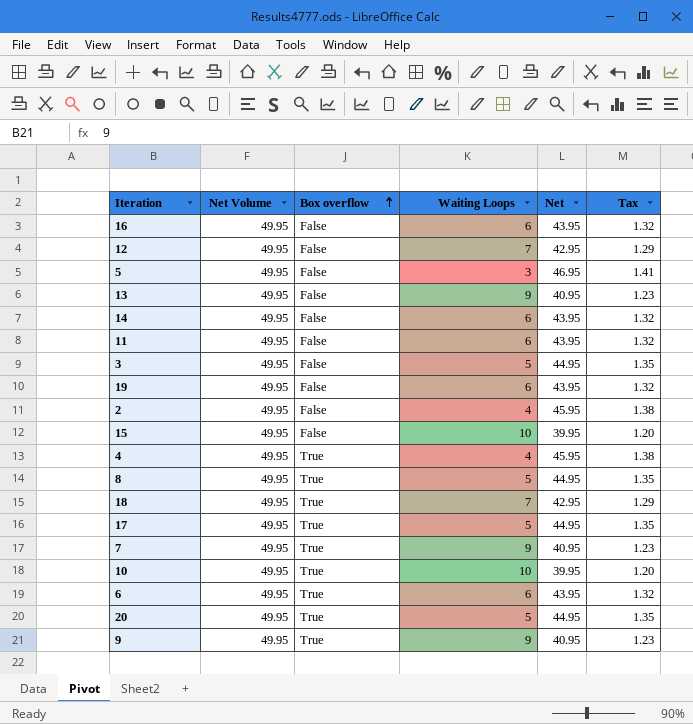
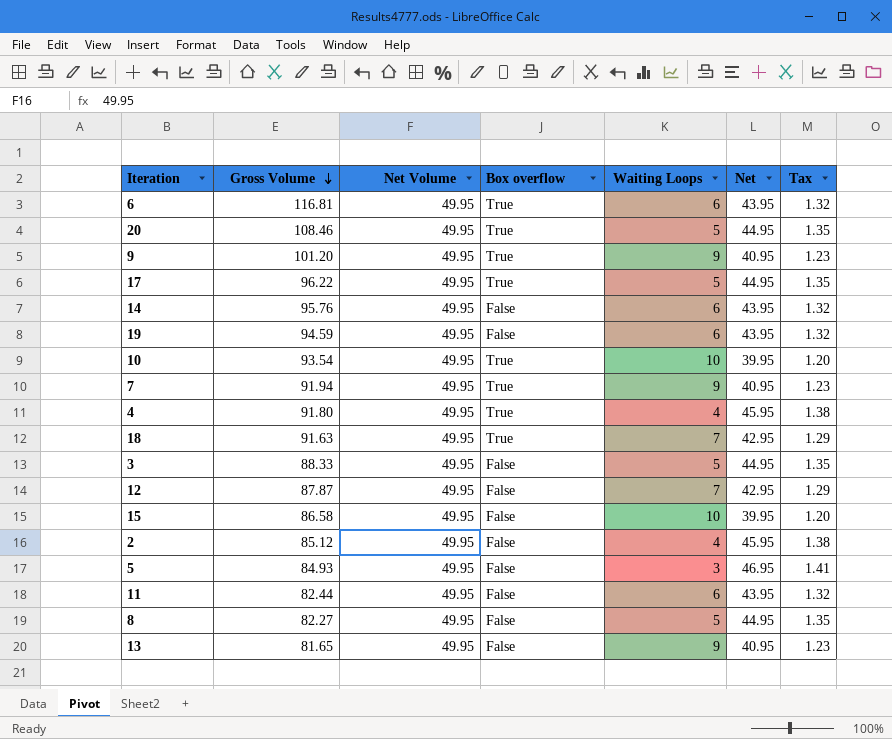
row order: Box overflow ascending -> Gross Volume descending
column Gross Volume | position: none -> 2
row 16: 49.95 | False | 6 | 43.95 | 1.32 -> none
8 | Box overflow: True -> False

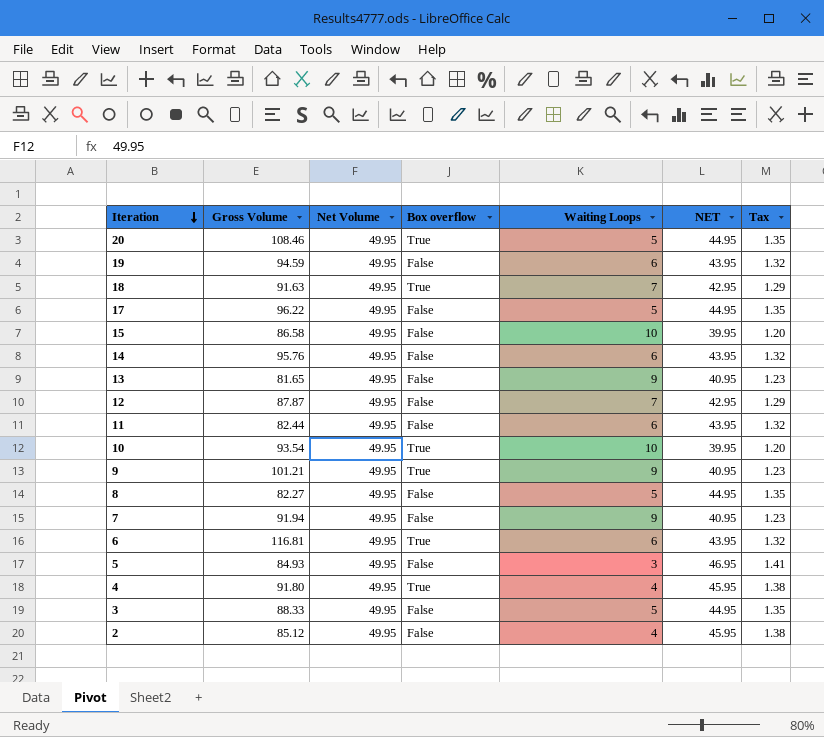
row order: Gross Volume descending -> Iteration descending
column name: Net -> NET
17 | Box overflow: True -> False
9 | Gross Volume: 101.20 -> 101.21
7 | Box overflow: True -> False

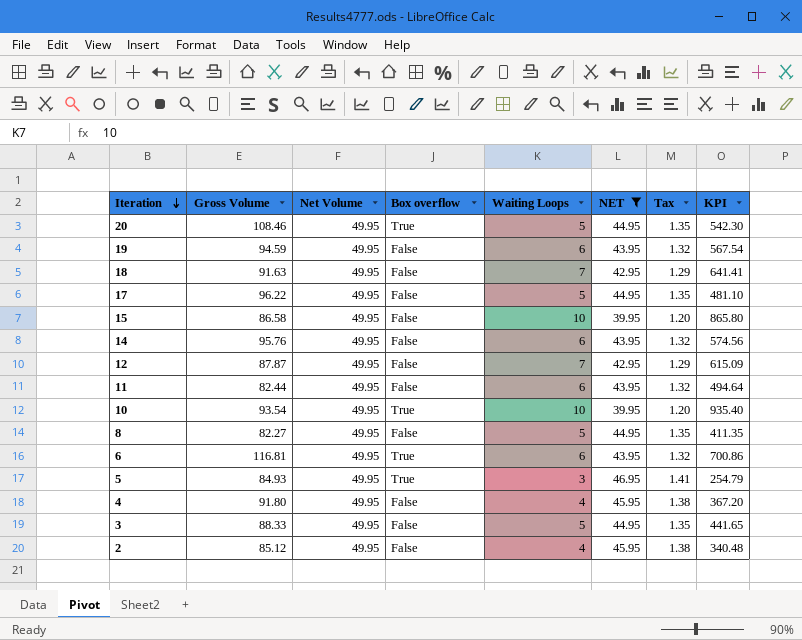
filter: none -> NET != 40.95
column KPI | formula: none -> [Gross Volume] * [Waiting Loops]
18 | Box overflow: True -> False
5 | Box overflow: False -> True
4 | Box overflow: True -> False

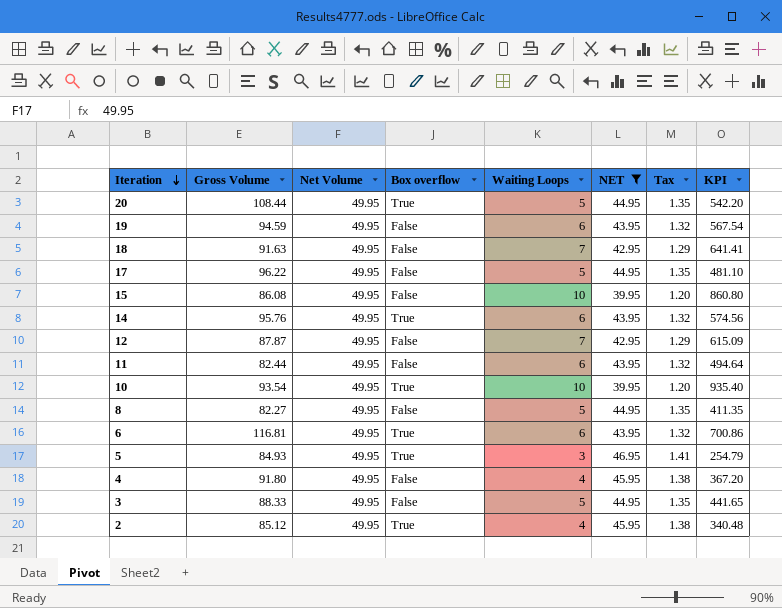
20 | Gross Volume: 108.46 -> 108.44
20 | KPI: 542.30 -> 542.20
15 | Gross Volume: 86.58 -> 86.08
15 | KPI: 865.80 -> 860.80
14 | Box overflow: False -> True
2 | Box overflow: False -> True

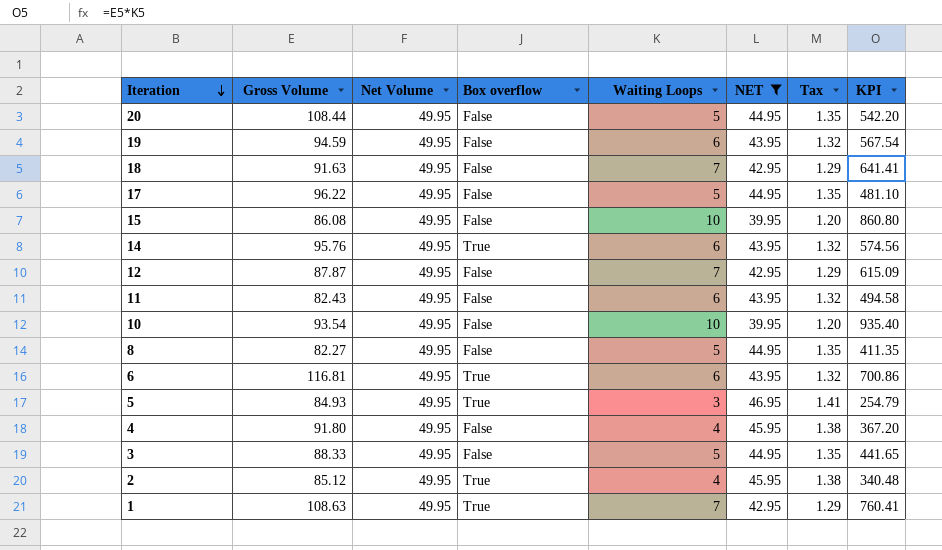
20 | Box overflow: True -> False
11 | Gross Volume: 82.44 -> 82.43
11 | KPI: 494.64 -> 494.58
10 | Box overflow: True -> False
row 1: none -> 108.63 | 49.95 | True | 7 | 42.95 | 1.29 | 760.41

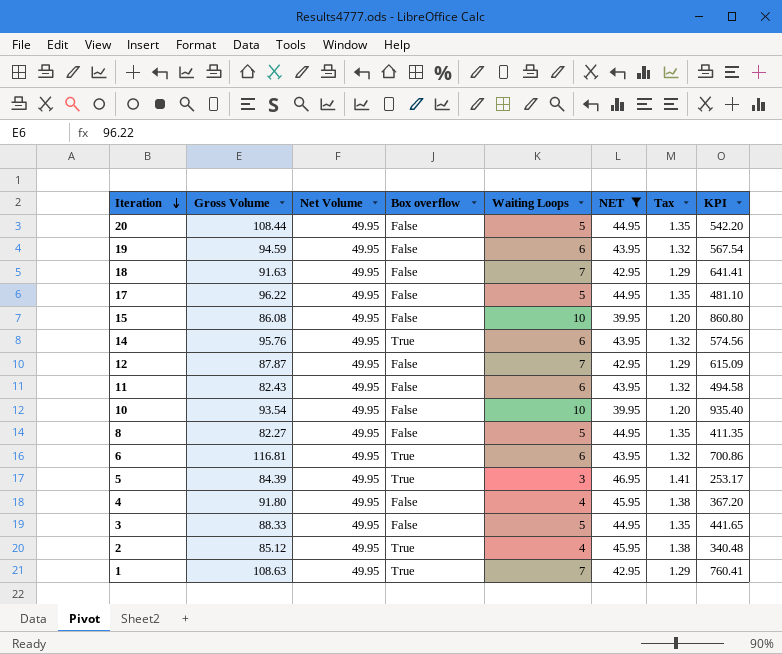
5 | Gross Volume: 84.93 -> 84.39
5 | KPI: 254.79 -> 253.17

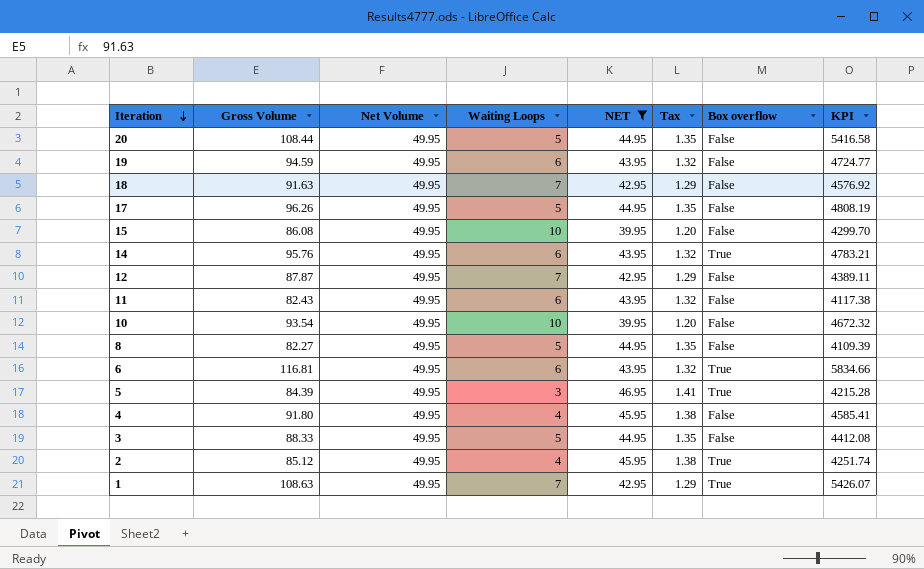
column Box overflow | position: 4 -> 7
column KPI | formula: [Gross Volume] * [Waiting Loops] -> [Gross Volume] * [Net Volume]
17 | Gross Volume: 96.22 -> 96.26

